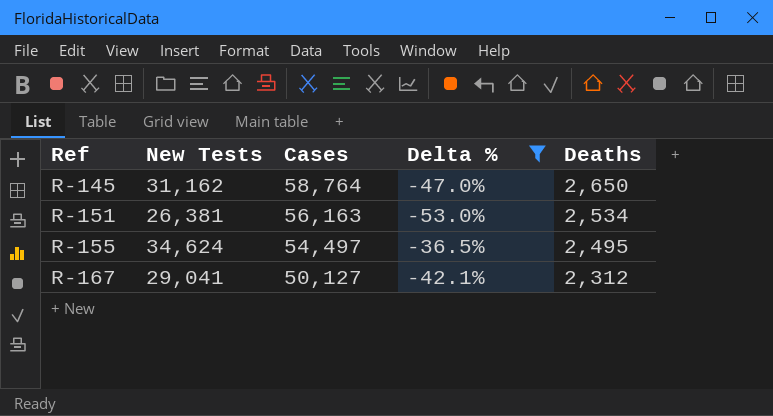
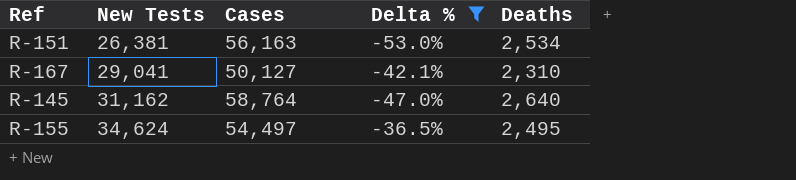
row order: Ref ascending -> New Tests ascending
R-167 | Deaths: 2,312 -> 2,310
R-145 | Deaths: 2,650 -> 2,640

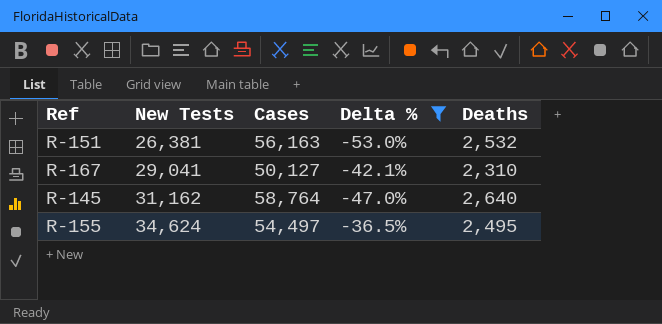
R-151 | Deaths: 2,534 -> 2,532

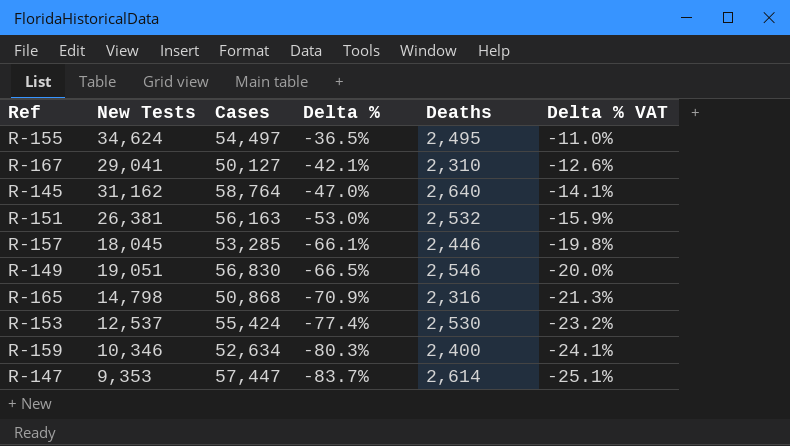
filter: Delta % >= -53.0% -> none
row order: New Tests ascending -> Delta % descending
column Delta % VAT | formula: none -> [Delta %] * 0.3

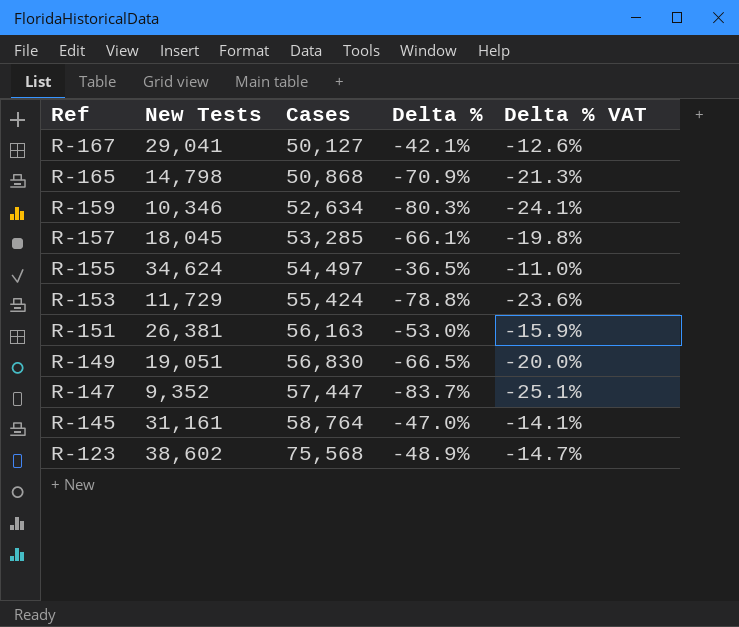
row order: Delta % descending -> Ref descending
column Deaths | position: 5 -> none
R-153 | New Tests: 12,537 -> 11,729
R-153 | Delta %: -77.4% -> -78.8%
R-153 | Delta % VAT: -23.2% -> -23.6%
R-147 | New Tests: 9,353 -> 9,352
R-145 | New Tests: 31,162 -> 31,161
row R-123: none -> 38,602 | 75,568 | -48.9% | -14.7%

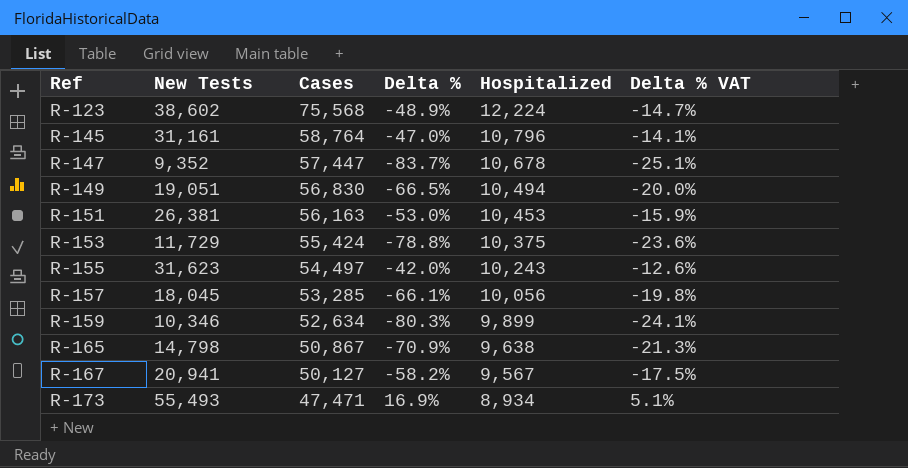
row order: Ref descending -> Ref ascending
column Hospitalized | position: none -> 5
R-155 | New Tests: 34,624 -> 31,623
R-155 | Delta %: -36.5% -> -42.0%
R-155 | Delta % VAT: -11.0% -> -12.6%
R-165 | Cases: 50,868 -> 50,867
R-167 | New Tests: 29,041 -> 20,941
R-167 | Delta %: -42.1% -> -58.2%
R-167 | Delta % VAT: -12.6% -> -17.5%
row R-173: none -> 55,493 | 47,471 | 16.9% | 8,934 | 5.1%

